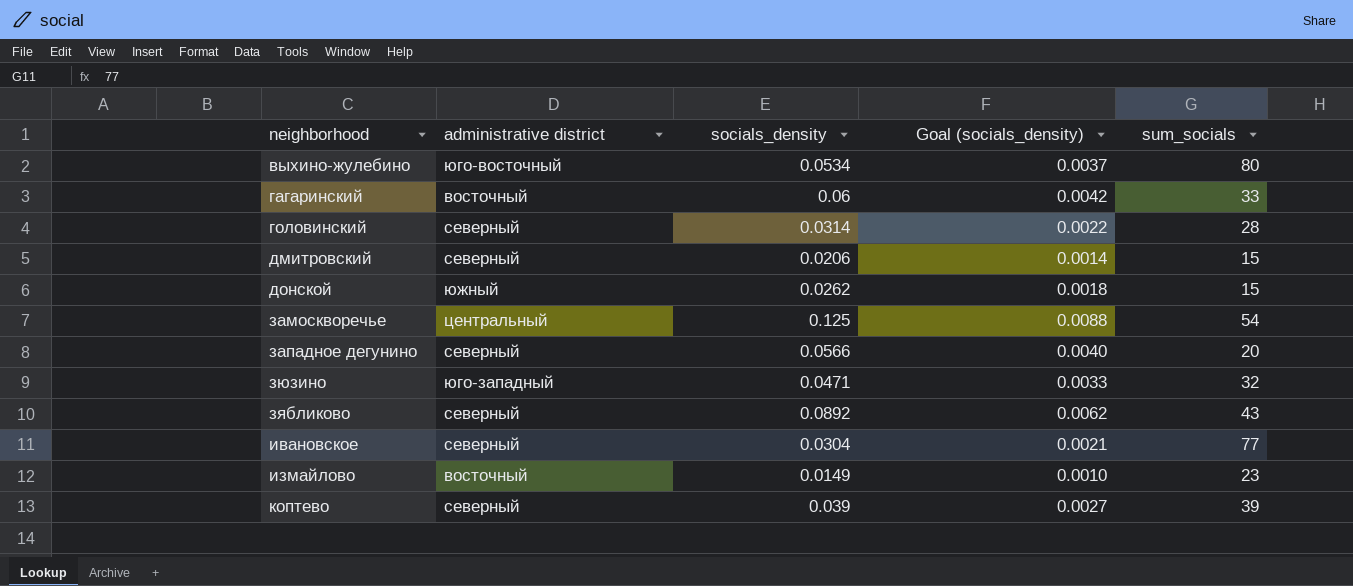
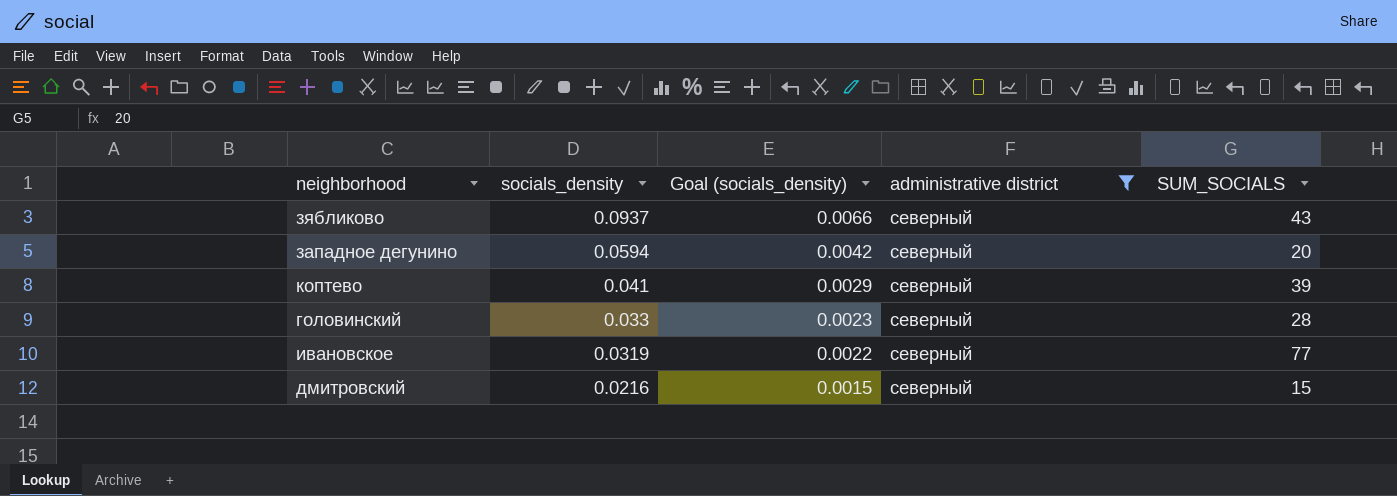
filter: none -> administrative district = северный
row order: neighborhood ascending -> socials_density descending
column administrative district | position: 2 -> 4
column name: sum_socials -> SUM_SOCIALS
зябликово | socials_density: 0.0892 -> 0.0937
зябликово | Goal (socials_density): 0.0062 -> 0.0066
западное дегунино | socials_density: 0.0566 -> 0.0594
западное дегунино | Goal (socials_density): 0.0040 -> 0.0042
коптево | socials_density: 0.039 -> 0.041
коптево | Goal (socials_density): 0.0027 -> 0.0029
головинский | socials_density: 0.0314 -> 0.033
головинский | Goal (socials_density): 0.0022 -> 0.0023
ивановское | socials_density: 0.0304 -> 0.0319
ивановское | Goal (socials_density): 0.0021 -> 0.0022
дмитровский | socials_density: 0.0206 -> 0.0216
дмитровский | Goal (socials_density): 0.0014 -> 0.0015

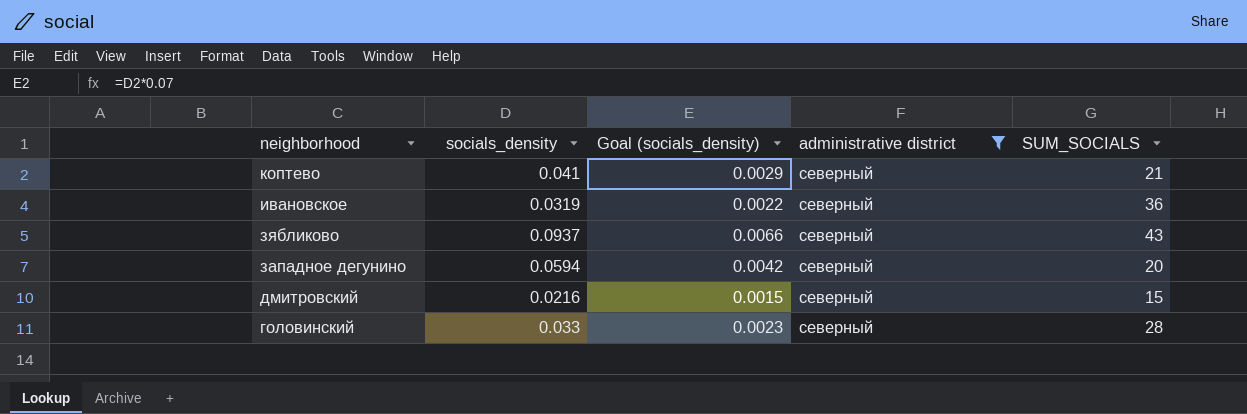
row order: socials_density descending -> neighborhood descending
коптево | SUM_SOCIALS: 39 -> 21
ивановское | SUM_SOCIALS: 77 -> 36

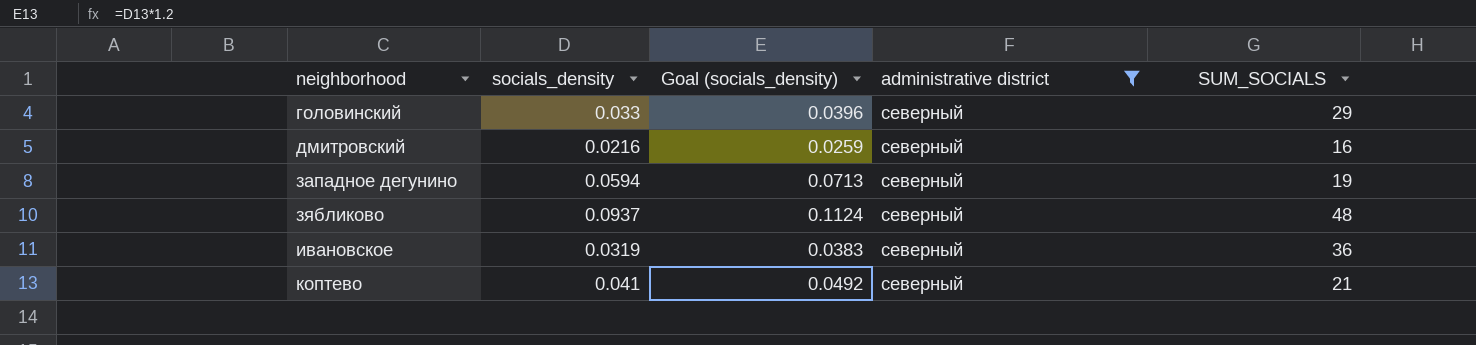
row order: neighborhood descending -> neighborhood ascending
column Goal (socials_density) | formula: [socials_density] * 0.07 -> [socials_density] * 1.2
головинский | SUM_SOCIALS: 28 -> 29
дмитровский | SUM_SOCIALS: 15 -> 16
западное дегунино | SUM_SOCIALS: 20 -> 19
зябликово | SUM_SOCIALS: 43 -> 48

